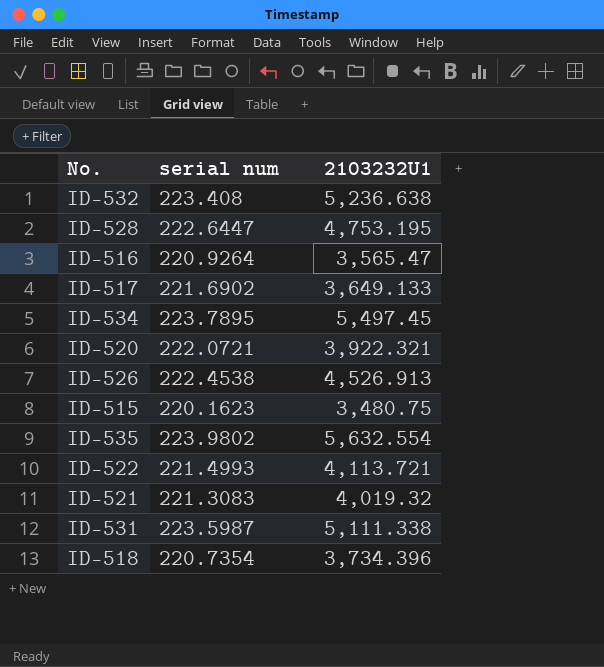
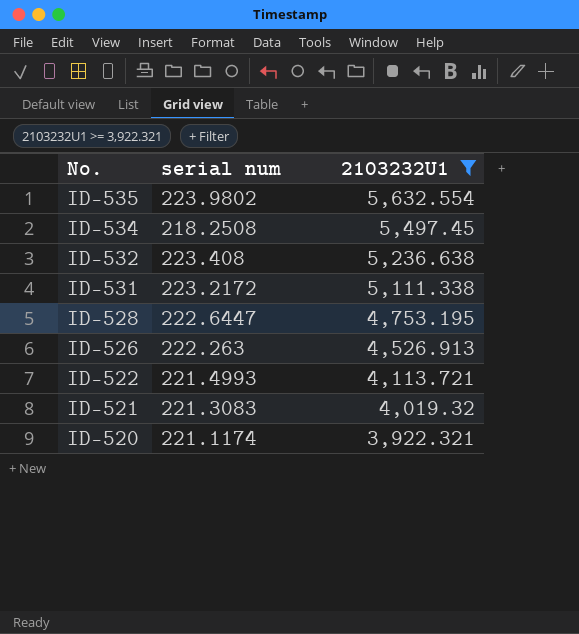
filter: none -> 2103232U1 >= 3,922.321
row order: none -> No. descending
ID-534 | serial num: 223.7895 -> 218.2508
ID-531 | serial num: 223.5987 -> 223.2172
ID-526 | serial num: 222.4538 -> 222.263
ID-520 | serial num: 222.0721 -> 221.1174

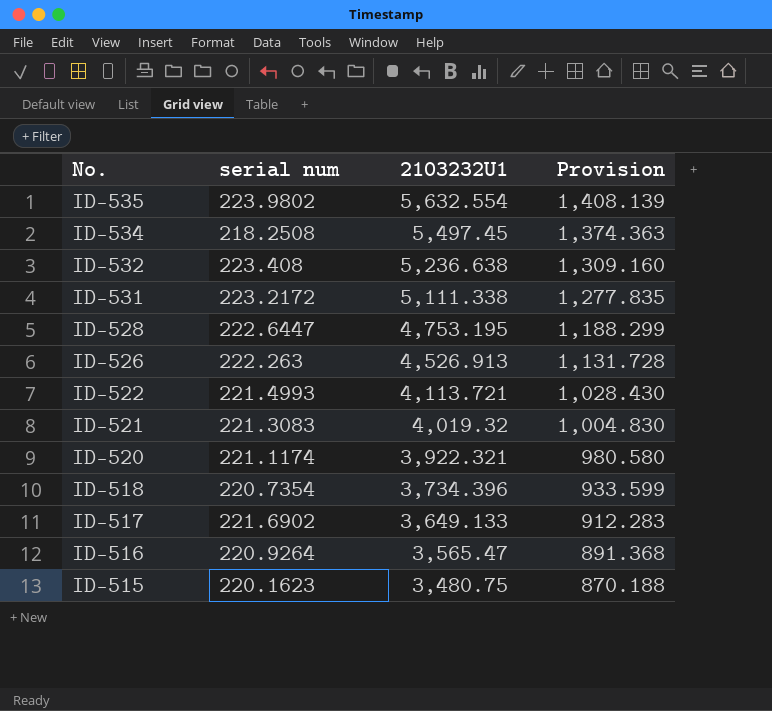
filter: 2103232U1 >= 3,922.321 -> none
column Provision | formula: none -> [2103232U1] * 0.25

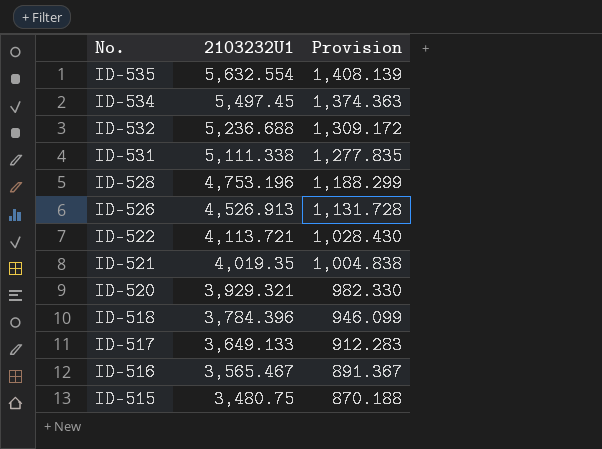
column serial num | position: 2 -> none
ID-532 | 2103232U1: 5,236.638 -> 5,236.688
ID-532 | Provision: 1,309.160 -> 1,309.172
ID-528 | 2103232U1: 4,753.195 -> 4,753.196
ID-521 | 2103232U1: 4,019.32 -> 4,019.35
ID-521 | Provision: 1,004.830 -> 1,004.838
ID-520 | 2103232U1: 3,922.321 -> 3,929.321
ID-520 | Provision: 980.580 -> 982.330
ID-518 | 2103232U1: 3,734.396 -> 3,784.396
ID-518 | Provision: 933.599 -> 946.099
ID-516 | 2103232U1: 3,565.47 -> 3,565.467
ID-516 | Provision: 891.368 -> 891.367

